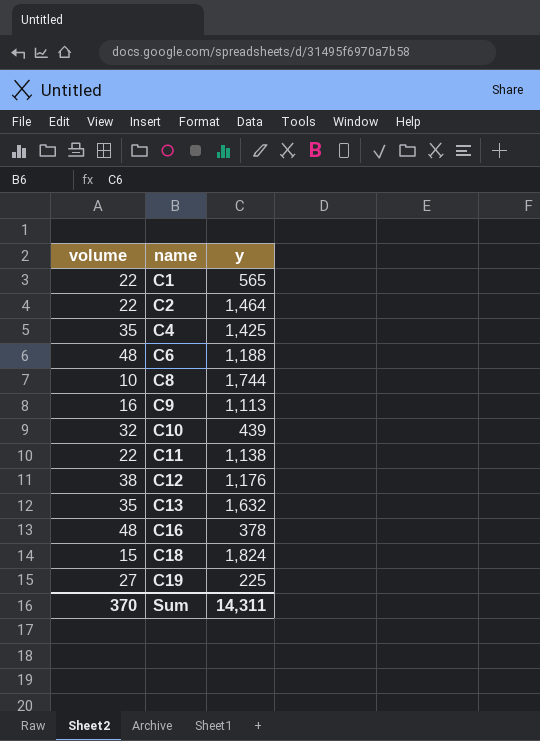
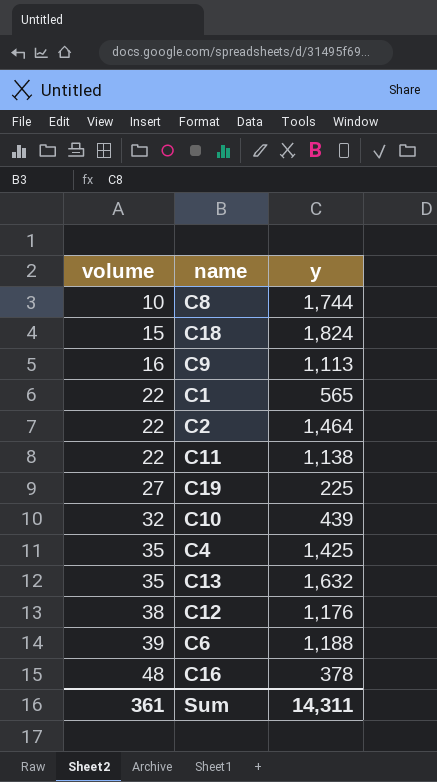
row order: name ascending -> volume ascending
C6 | volume: 48 -> 39
Sum | volume: 370 -> 361

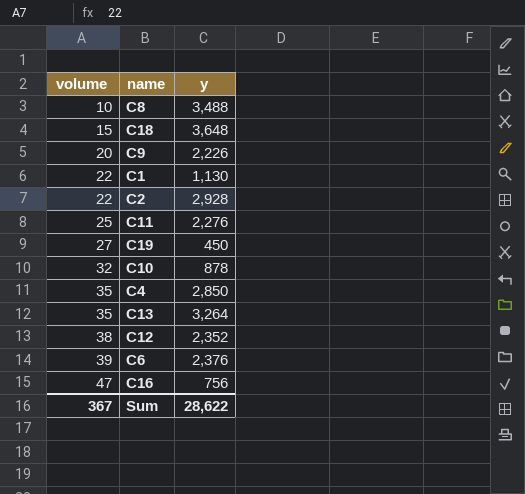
C8 | y: 1,744 -> 3,488
C18 | y: 1,824 -> 3,648
C9 | volume: 16 -> 20
C9 | y: 1,113 -> 2,226
C1 | y: 565 -> 1,130
C2 | y: 1,464 -> 2,928
C11 | volume: 22 -> 25
C11 | y: 1,138 -> 2,276
C19 | y: 225 -> 450
C10 | y: 439 -> 878
C4 | y: 1,425 -> 2,850
C13 | y: 1,632 -> 3,264
C12 | y: 1,176 -> 2,352
C6 | y: 1,188 -> 2,376
C16 | volume: 48 -> 47
C16 | y: 378 -> 756
Sum | volume: 361 -> 367
Sum | y: 14,311 -> 28,622

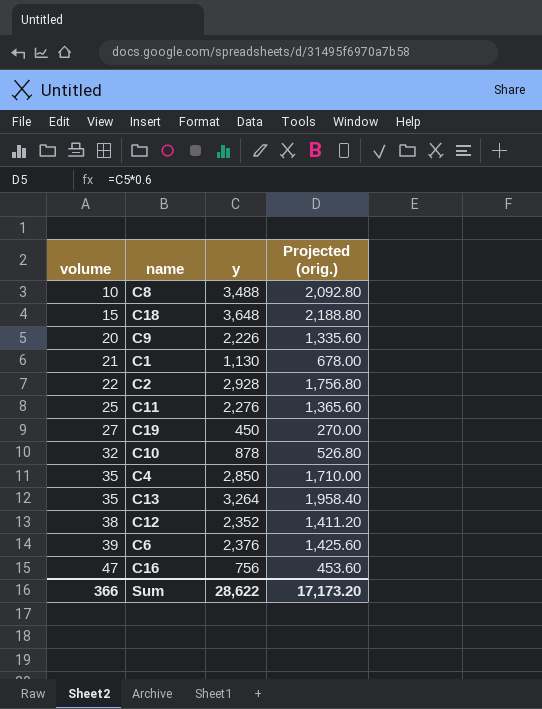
column Projected (orig.) | formula: none -> [y] * 0.6
C1 | volume: 22 -> 21
Sum | volume: 367 -> 366

